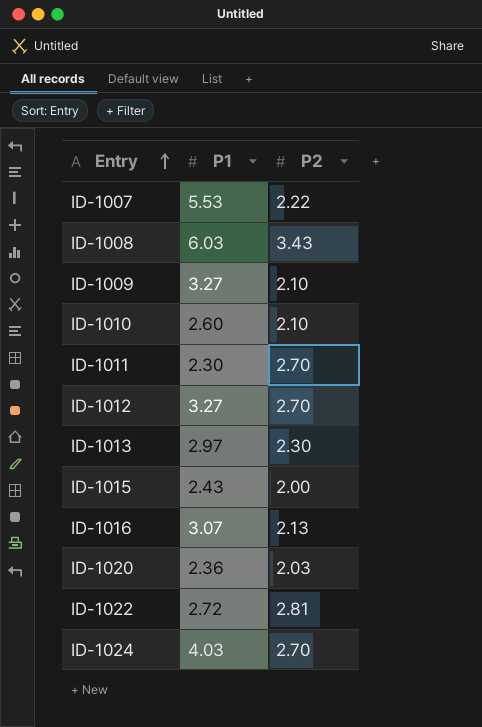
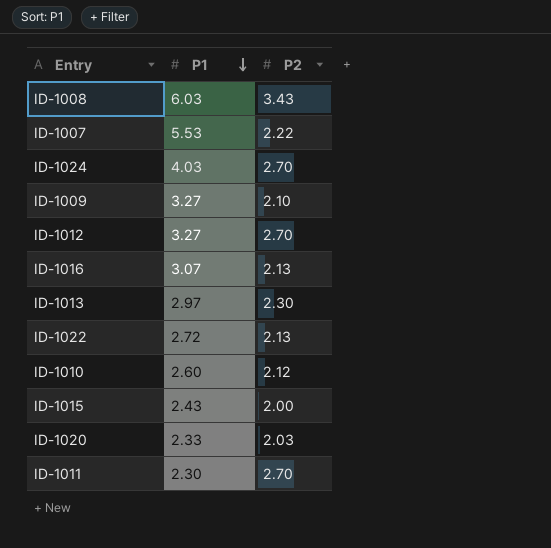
row order: Entry ascending -> P1 descending
ID-1022 | P2: 2.81 -> 2.13
ID-1010 | P2: 2.10 -> 2.12
ID-1020 | P1: 2.36 -> 2.33

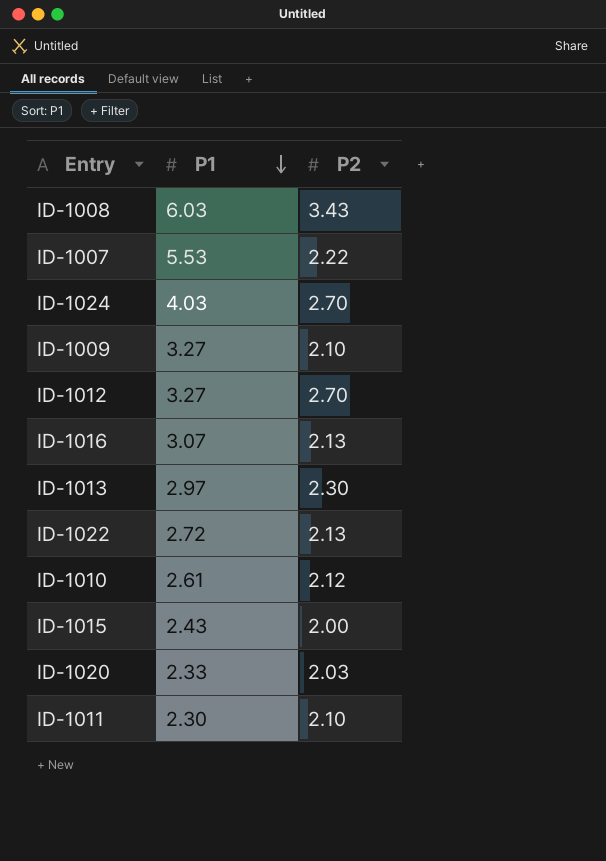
ID-1010 | P1: 2.60 -> 2.61
ID-1011 | P2: 2.70 -> 2.10

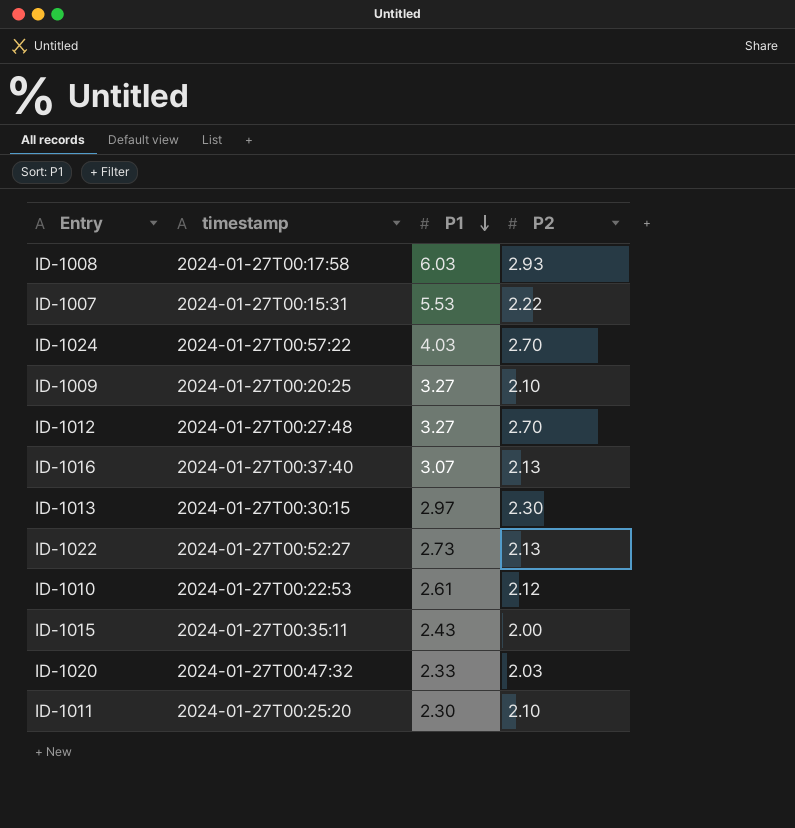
column timestamp | position: none -> 2
ID-1008 | P2: 3.43 -> 2.93
ID-1022 | P1: 2.72 -> 2.73

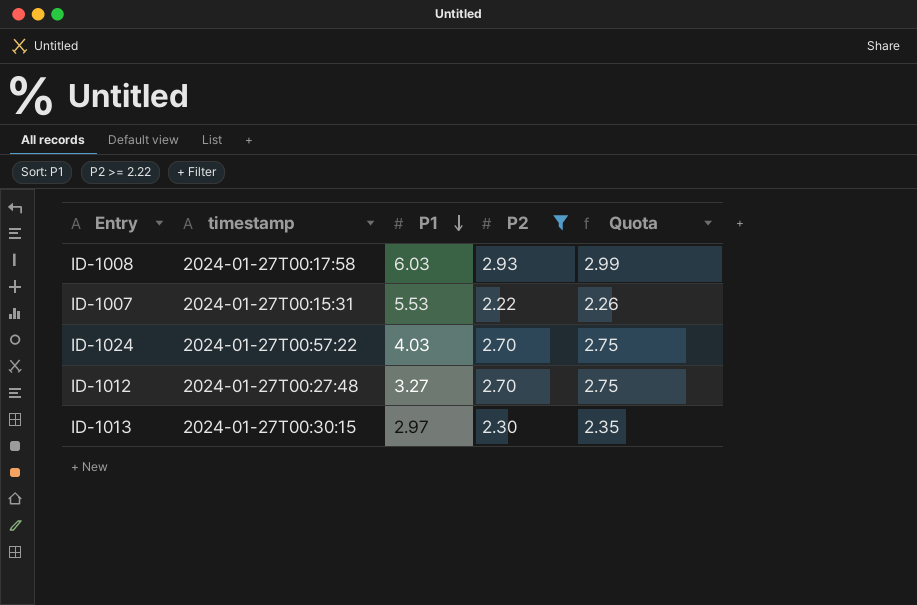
filter: none -> P2 >= 2.22
column Quota | formula: none -> [P2] * 1.02

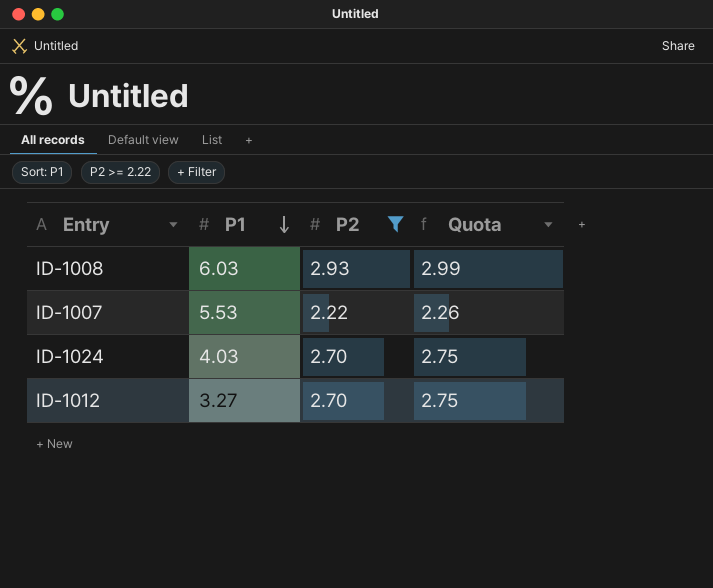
column timestamp | position: 2 -> none
row ID-1013: 2024-01-27T00:30:15 | 2.97 | 2.30 | 2.35 -> none

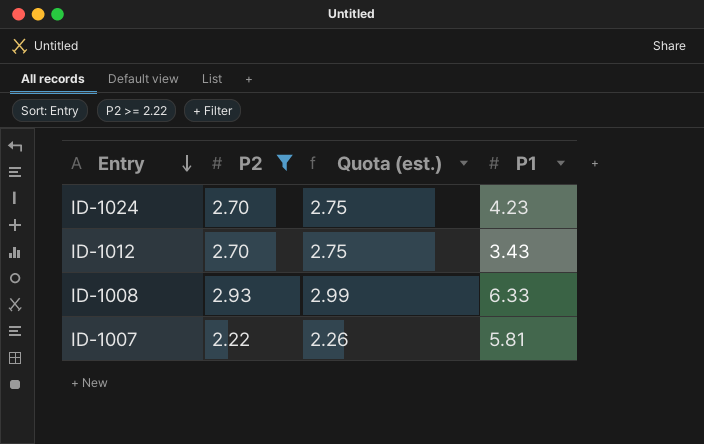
row order: P1 descending -> Entry descending
column name: Quota -> Quota (est.)
column P1 | position: 2 -> 4
ID-1024 | P1: 4.03 -> 4.23
ID-1012 | P1: 3.27 -> 3.43
ID-1008 | P1: 6.03 -> 6.33
ID-1007 | P1: 5.53 -> 5.81

